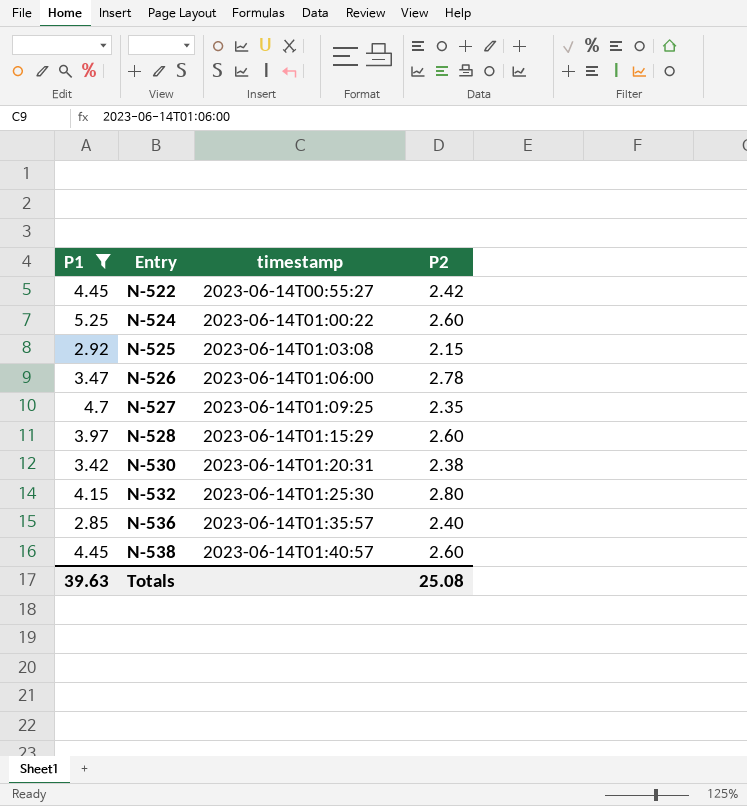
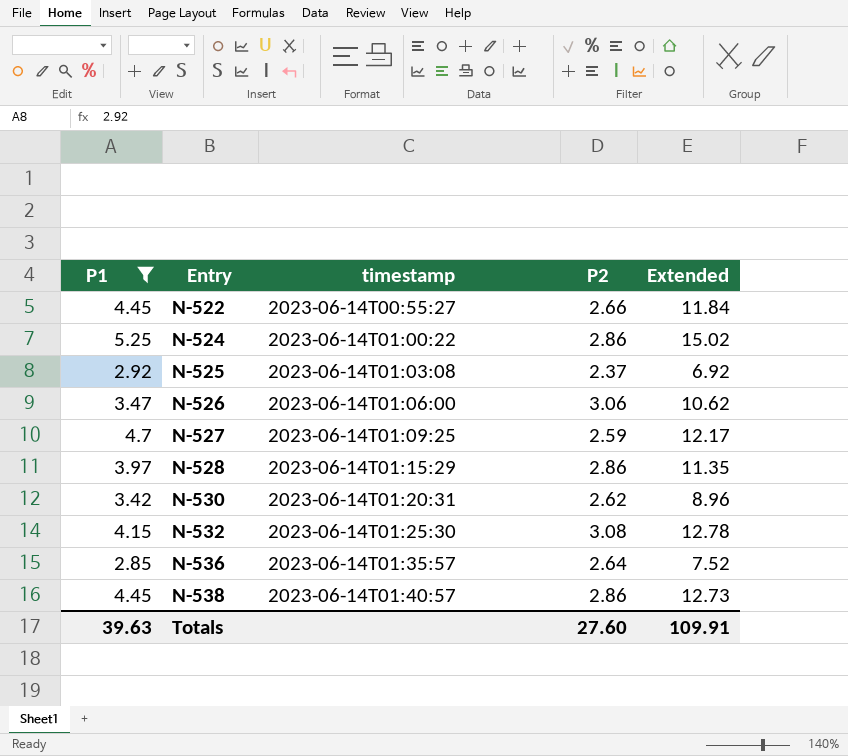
column Extended | formula: none -> [P1] * [P2]
N-522 | P2: 2.42 -> 2.66
N-524 | P2: 2.60 -> 2.86
N-525 | P2: 2.15 -> 2.37
N-526 | P2: 2.78 -> 3.06
N-527 | P2: 2.35 -> 2.59
N-528 | P2: 2.60 -> 2.86
N-530 | P2: 2.38 -> 2.62
N-532 | P2: 2.80 -> 3.08
N-536 | P2: 2.40 -> 2.64
N-538 | P2: 2.60 -> 2.86
Totals | P2: 25.08 -> 27.60

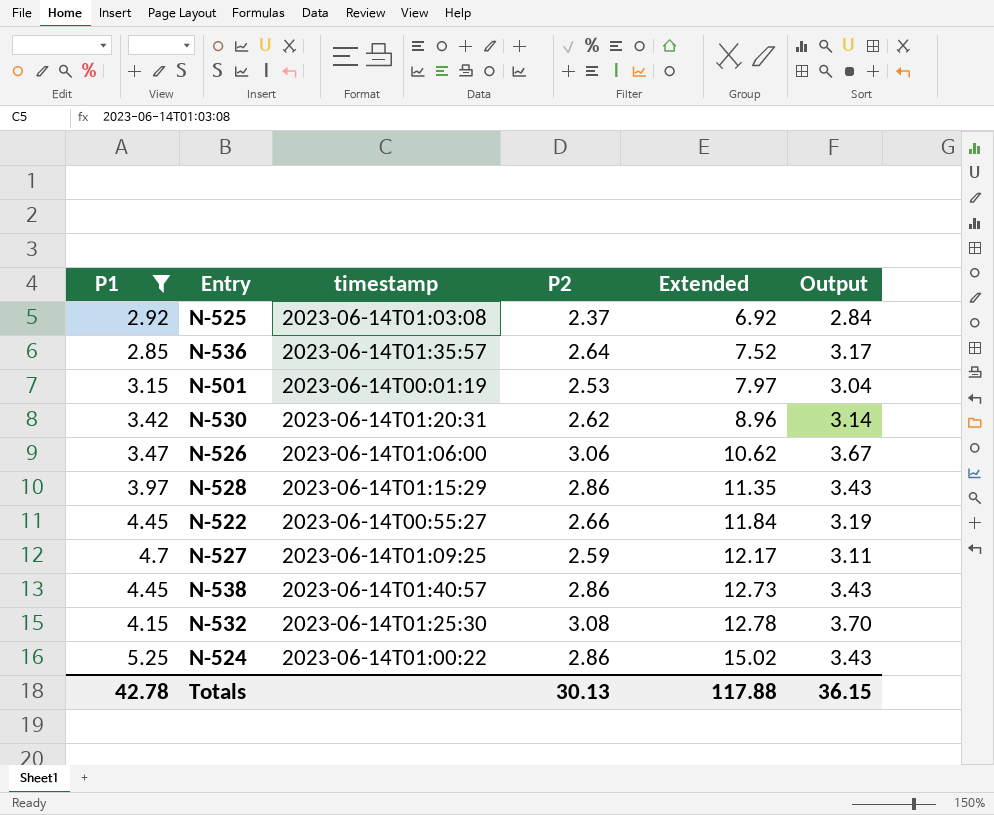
row order: Entry ascending -> Extended ascending
column Output | formula: none -> [P2] * 1.2
row N-501: none -> 3.15 | 2023-06-14T00:01:19 | 2.53 | 7.97 | 3.04
Totals | P1: 39.63 -> 42.78
Totals | P2: 27.60 -> 30.13
Totals | Extended: 109.91 -> 117.88

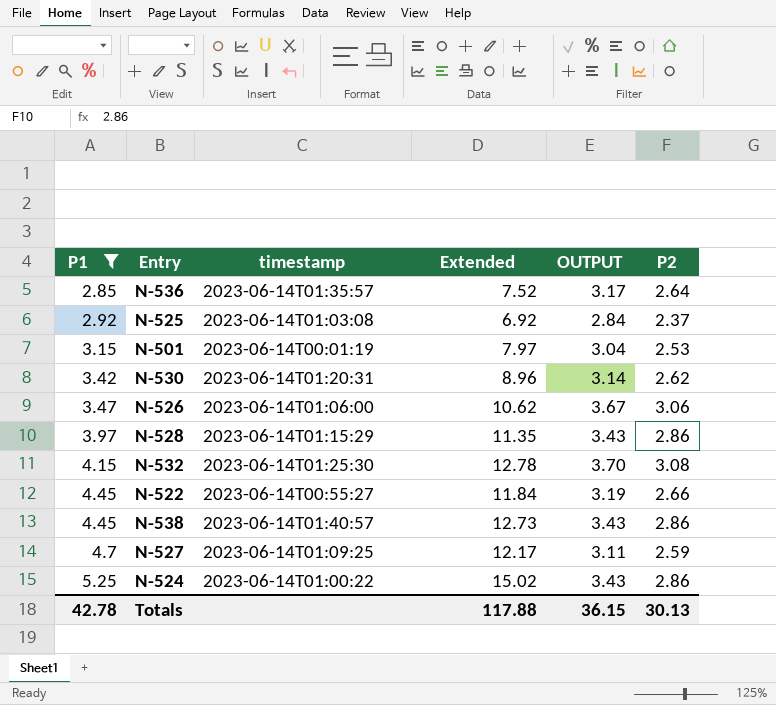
row order: Extended ascending -> P1 ascending
column name: Output -> OUTPUT
column P2 | position: 4 -> 6

